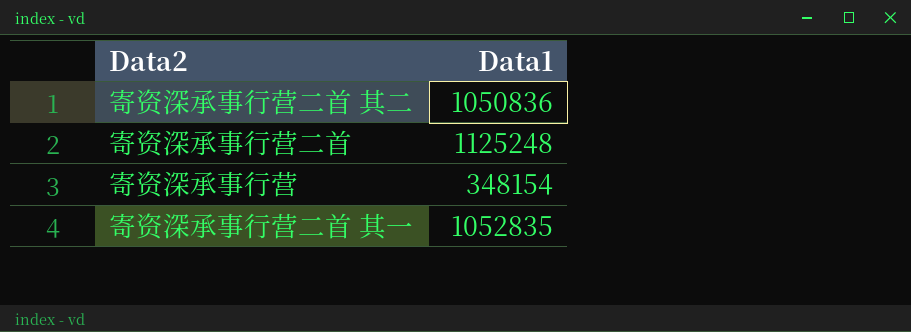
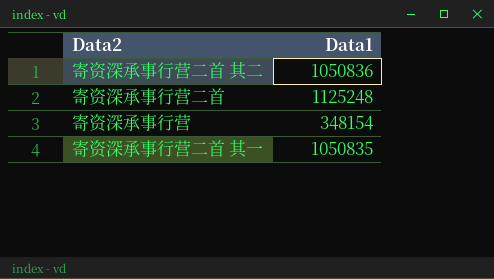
寄资深承事行营二首 其一 | Data1: 1052835 -> 1050835

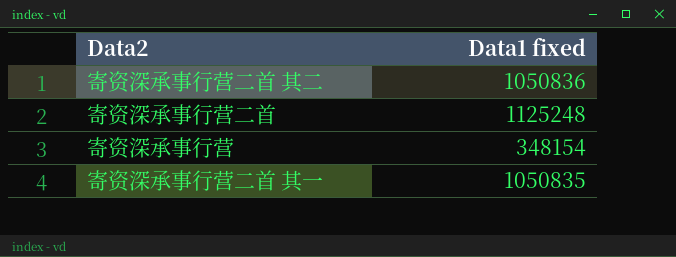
column name: Data1 -> Data1 fixed

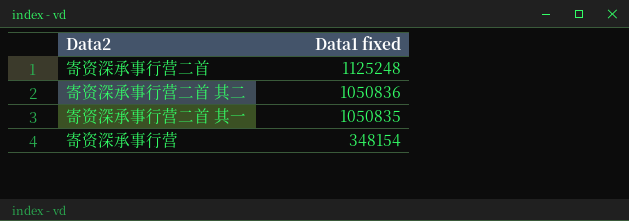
row order: none -> Data1 fixed descending

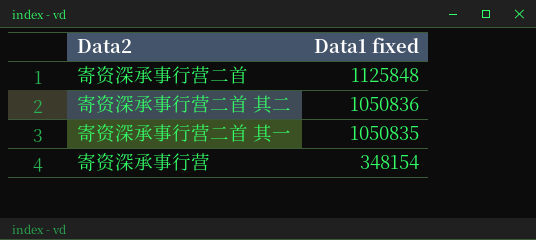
寄资深承事行营二首 | Data1 fixed: 1125248 -> 1125848

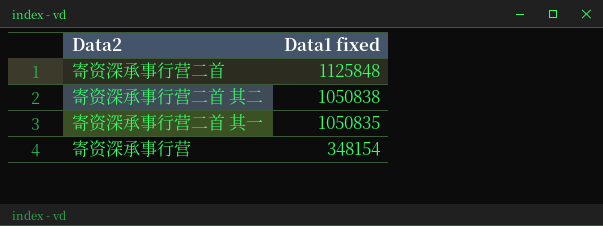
寄资深承事行营二首 其二 | Data1 fixed: 1050836 -> 1050838

